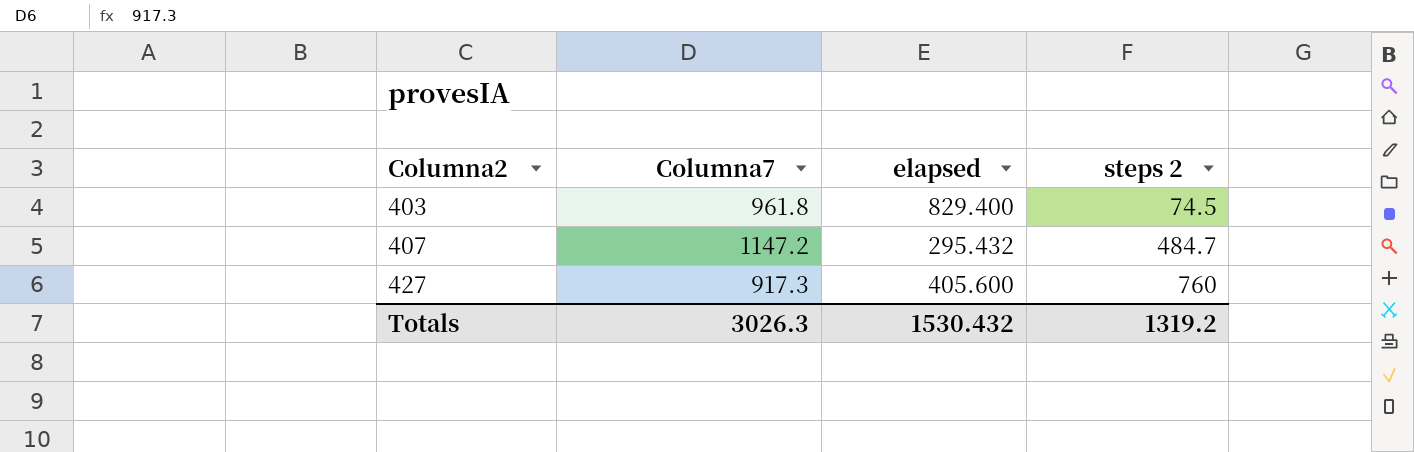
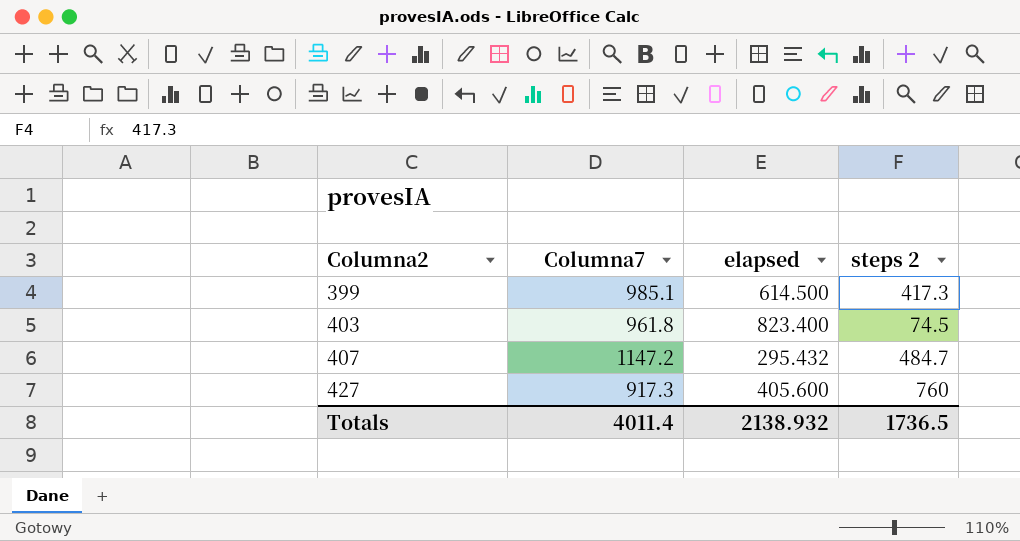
row 399: none -> 985.1 | 614.500 | 417.3
403 | elapsed: 829.400 -> 823.400
Totals | Columna7: 3026.3 -> 4011.4
Totals | elapsed: 1530.432 -> 2138.932
Totals | steps 2: 1319.2 -> 1736.5

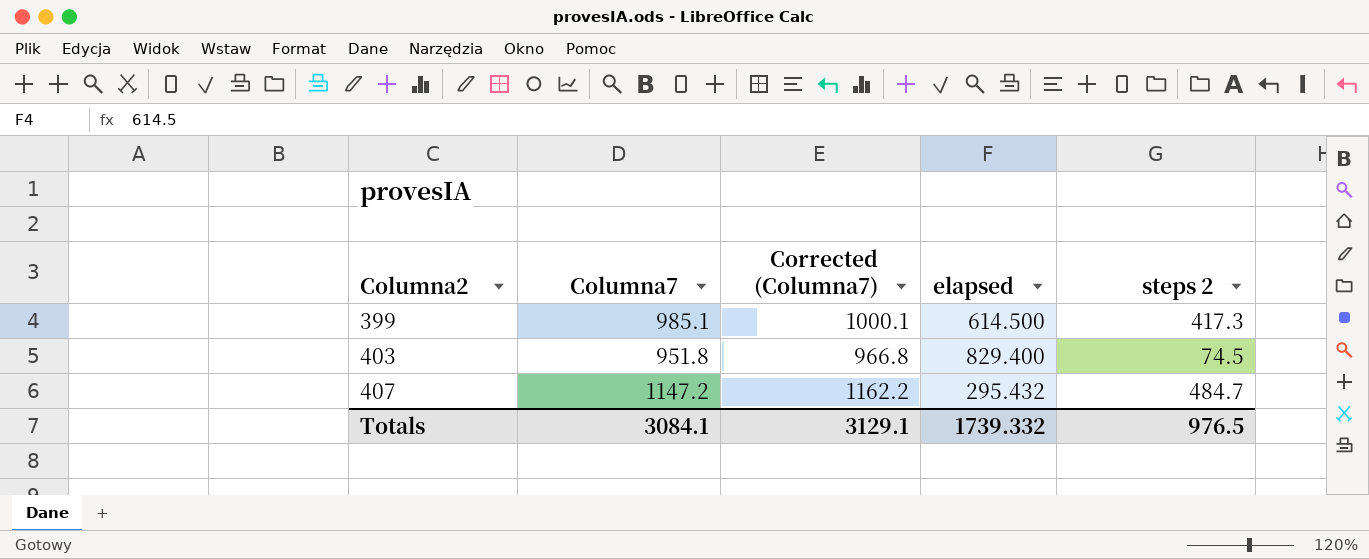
column Corrected (Columna7) | formula: none -> [Columna7] + 15
row 427: 917.3 | 405.600 | 760 -> none
403 | Columna7: 961.8 -> 951.8
403 | elapsed: 823.400 -> 829.400
Totals | Columna7: 4011.4 -> 3084.1
Totals | elapsed: 2138.932 -> 1739.332
Totals | steps 2: 1736.5 -> 976.5

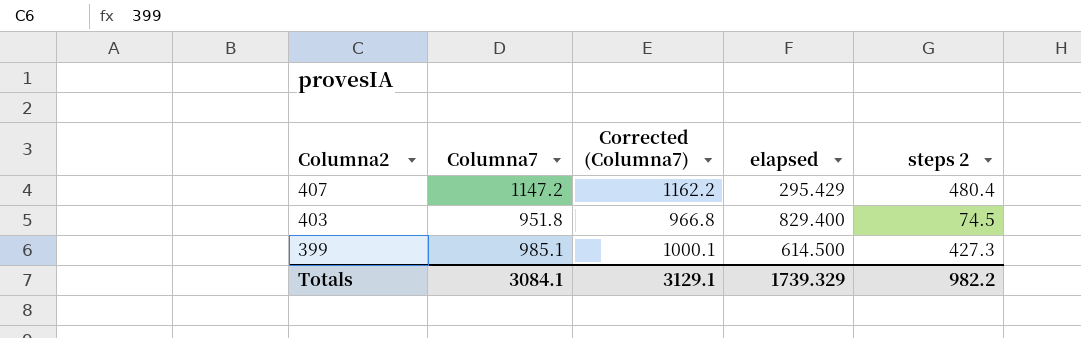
row order: Columna2 ascending -> Columna2 descending
407 | elapsed: 295.432 -> 295.429
407 | steps 2: 484.7 -> 480.4
399 | steps 2: 417.3 -> 427.3
Totals | elapsed: 1739.332 -> 1739.329
Totals | steps 2: 976.5 -> 982.2

